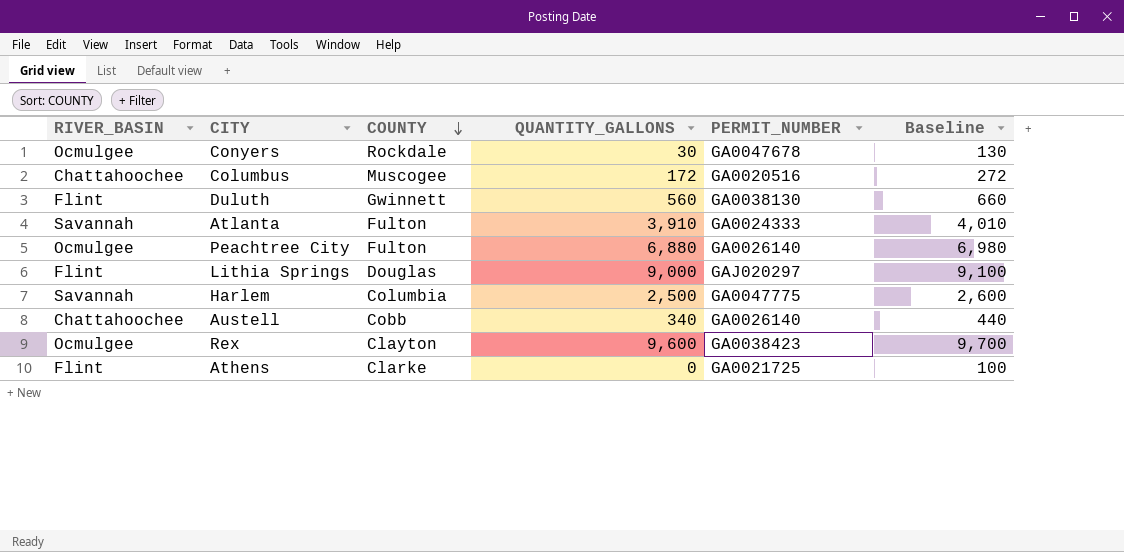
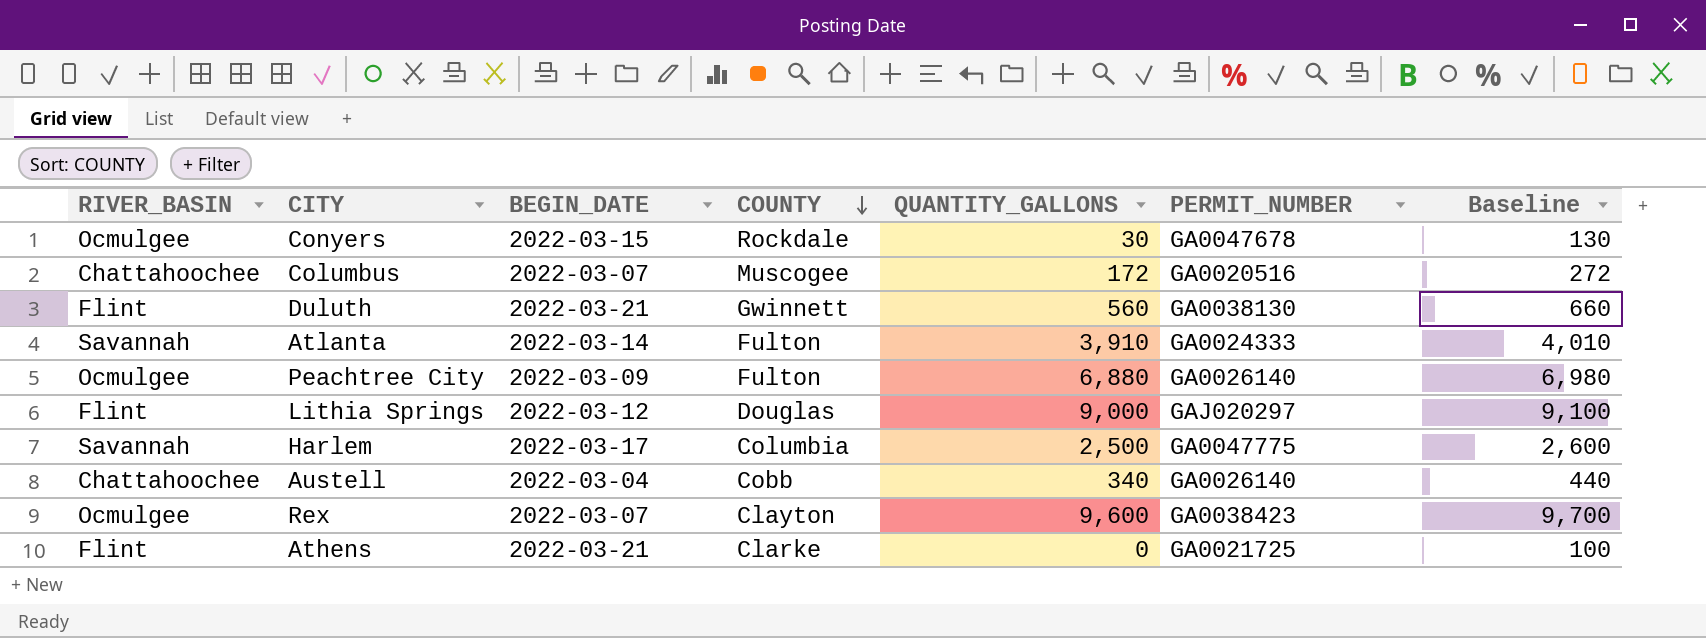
column BEGIN_DATE | position: none -> 3

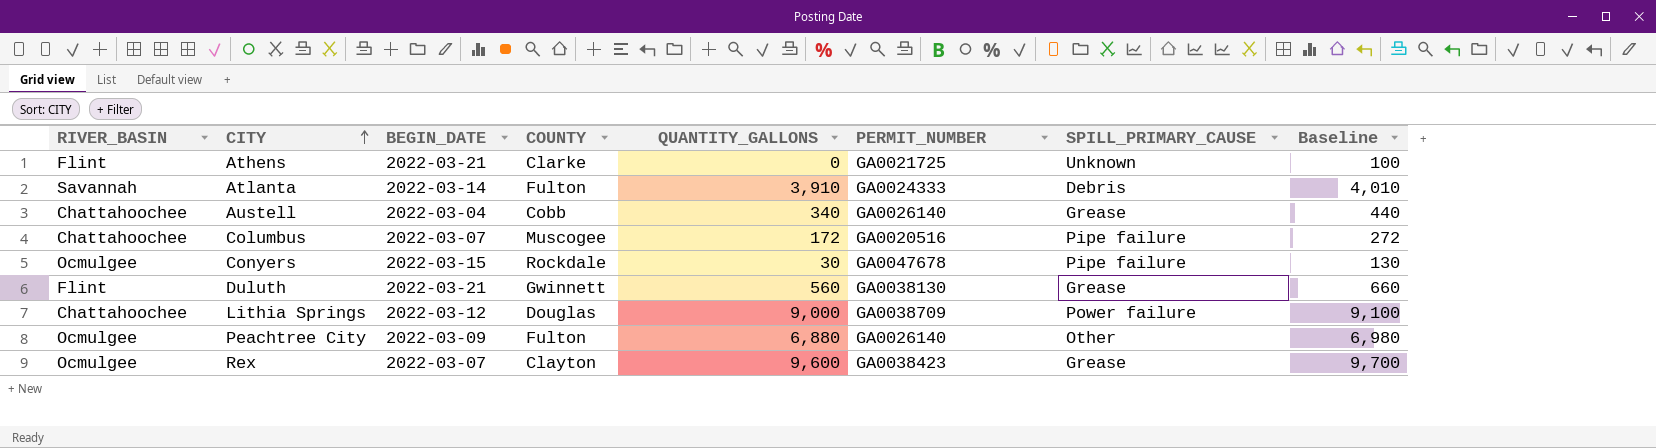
row order: COUNTY descending -> CITY ascending
column SPILL_PRIMARY_CAUSE | position: none -> 7
row Harlem: Savannah | 2022-03-17 | Columbia | 2,500 | GA0047775 | 2,600 -> none
Lithia Springs | RIVER_BASIN: Flint -> Chattahoochee
Lithia Springs | PERMIT_NUMBER: GAJ020297 -> GA0038709

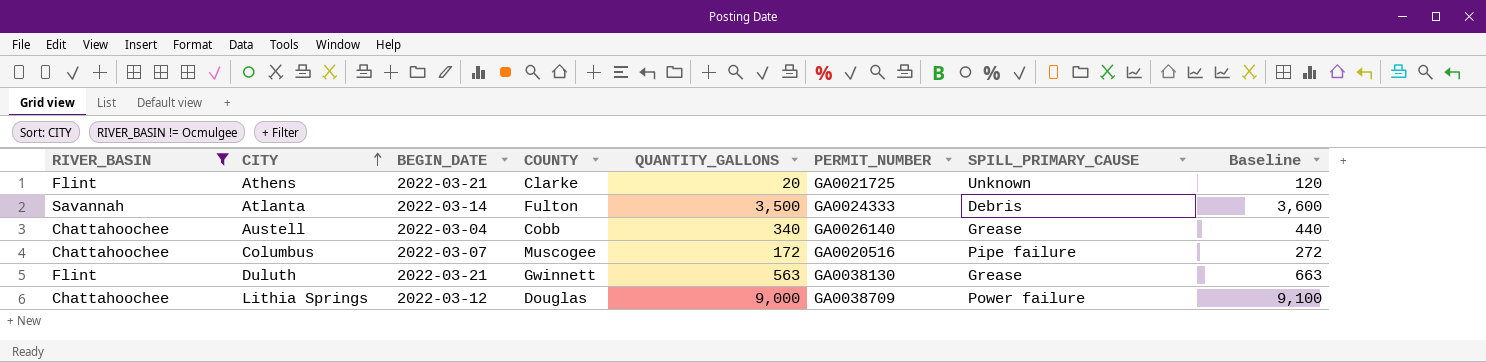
filter: none -> RIVER_BASIN != Ocmulgee
Athens | QUANTITY_GALLONS: 0 -> 20
Athens | Baseline: 100 -> 120
Atlanta | QUANTITY_GALLONS: 3,910 -> 3,500
Atlanta | Baseline: 4,010 -> 3,600
Duluth | QUANTITY_GALLONS: 560 -> 563
Duluth | Baseline: 660 -> 663

